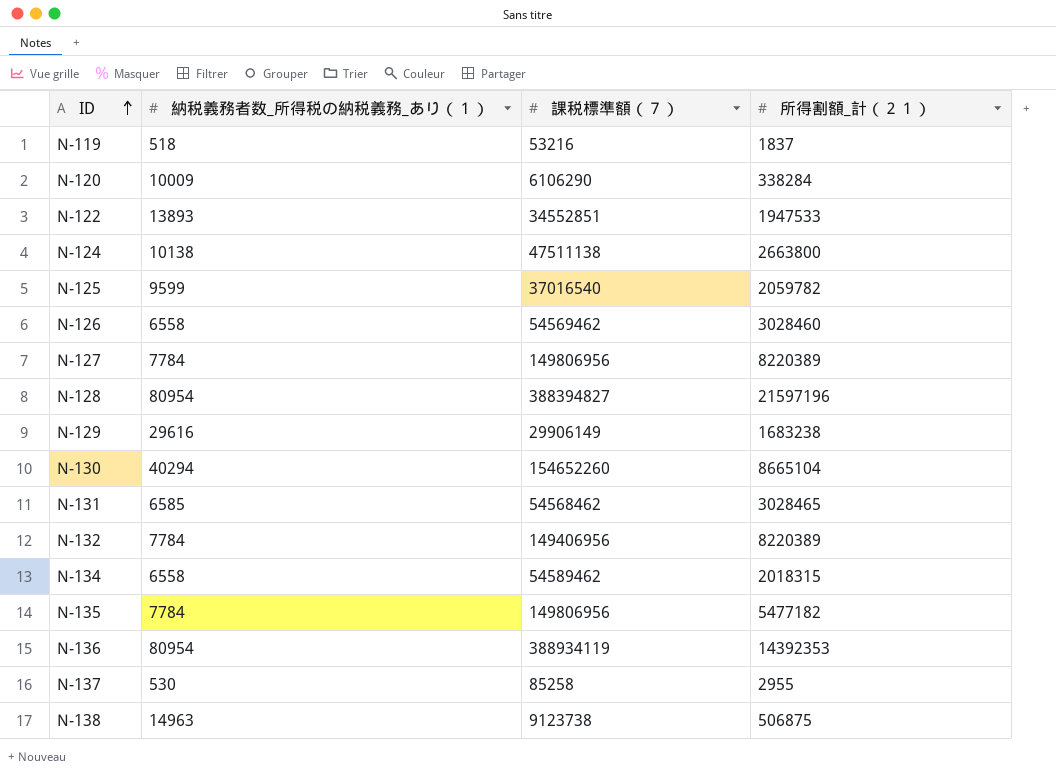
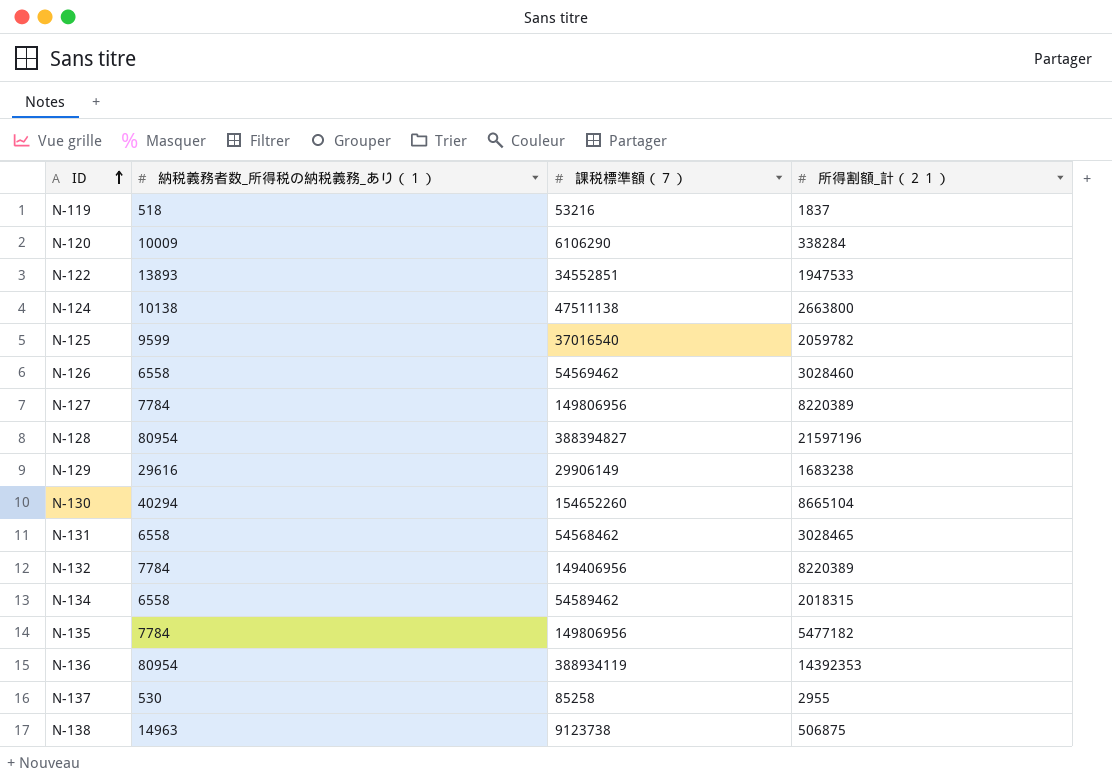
N-131 | 納税義務者数_所得税の納税義務_あり（１）: 6585 -> 6558

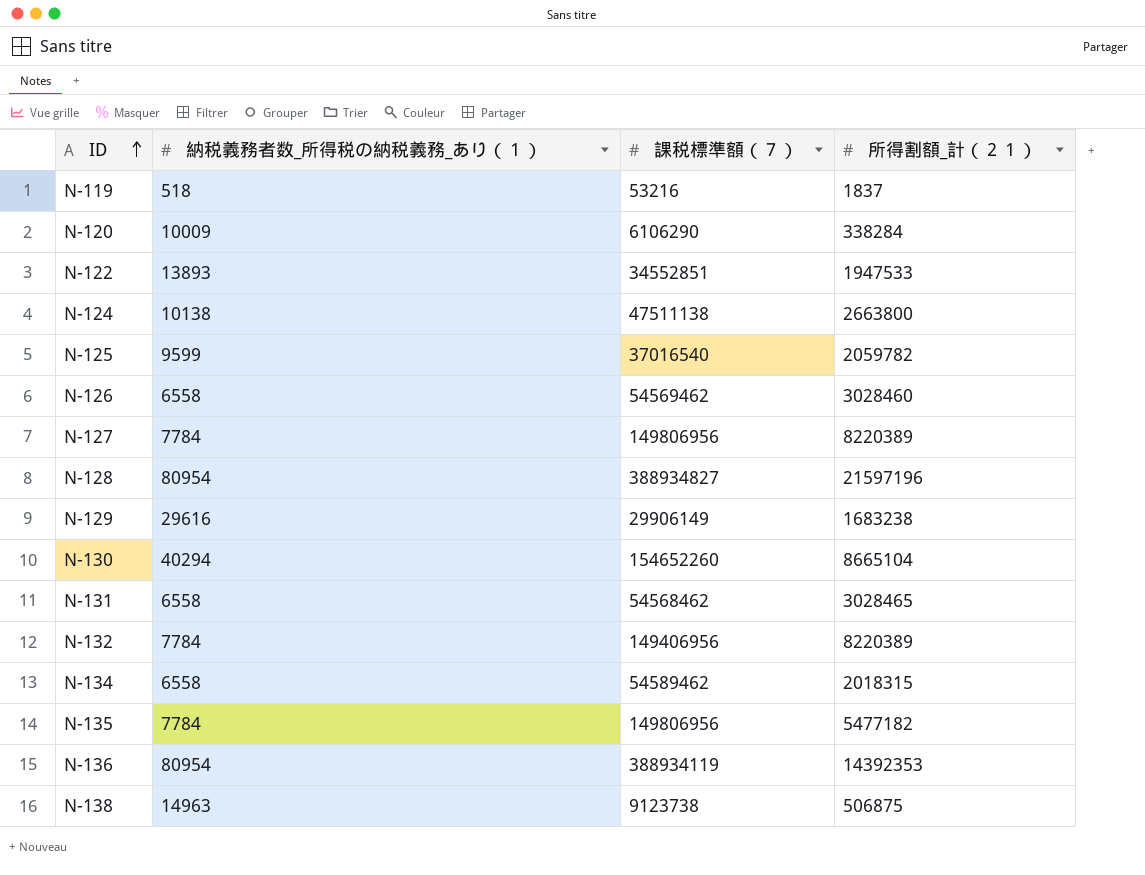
row N-137: 530 | 85258 | 2955 -> none
N-128 | 課税標準額（７）: 388394827 -> 388934827

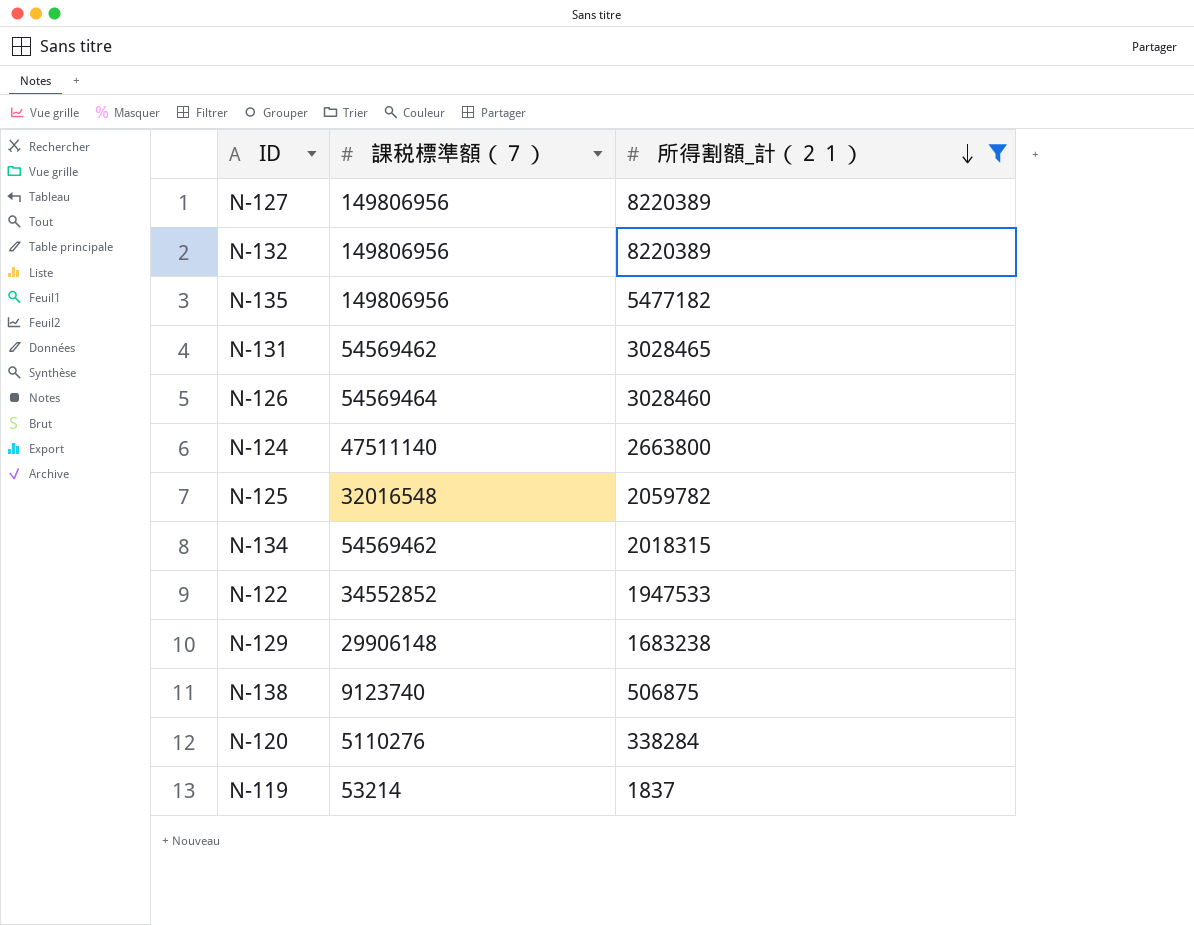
filter: none -> 所得割額_計（２１） <= 8220389
row order: ID ascending -> 所得割額_計（２１） descending
column 納税義務者数_所得税の納税義務_あり（１） | position: 2 -> none
N-132 | 課税標準額（７）: 149406956 -> 149806956
N-131 | 課税標準額（７）: 54568462 -> 54569462
N-126 | 課税標準額（７）: 54569462 -> 54569464
N-124 | 課税標準額（７）: 47511138 -> 47511140
N-125 | 課税標準額（７）: 37016540 -> 32016548
N-134 | 課税標準額（７）: 54589462 -> 54569462
N-122 | 課税標準額（７）: 34552851 -> 34552852
N-129 | 課税標準額（７）: 29906149 -> 29906148
N-138 | 課税標準額（７）: 9123738 -> 9123740
N-120 | 課税標準額（７）: 6106290 -> 5110276
N-119 | 課税標準額（７）: 53216 -> 53214

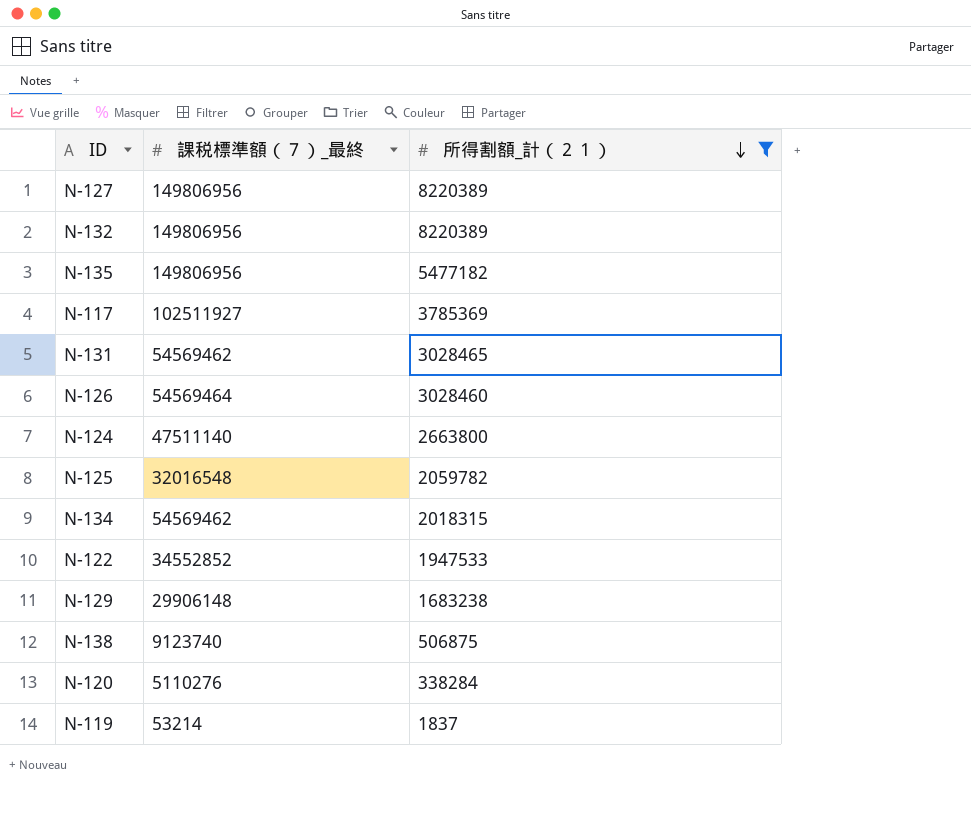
column name: 課税標準額（７） -> 課税標準額（７）_最終
row N-117: none -> 102511927 | 3785369

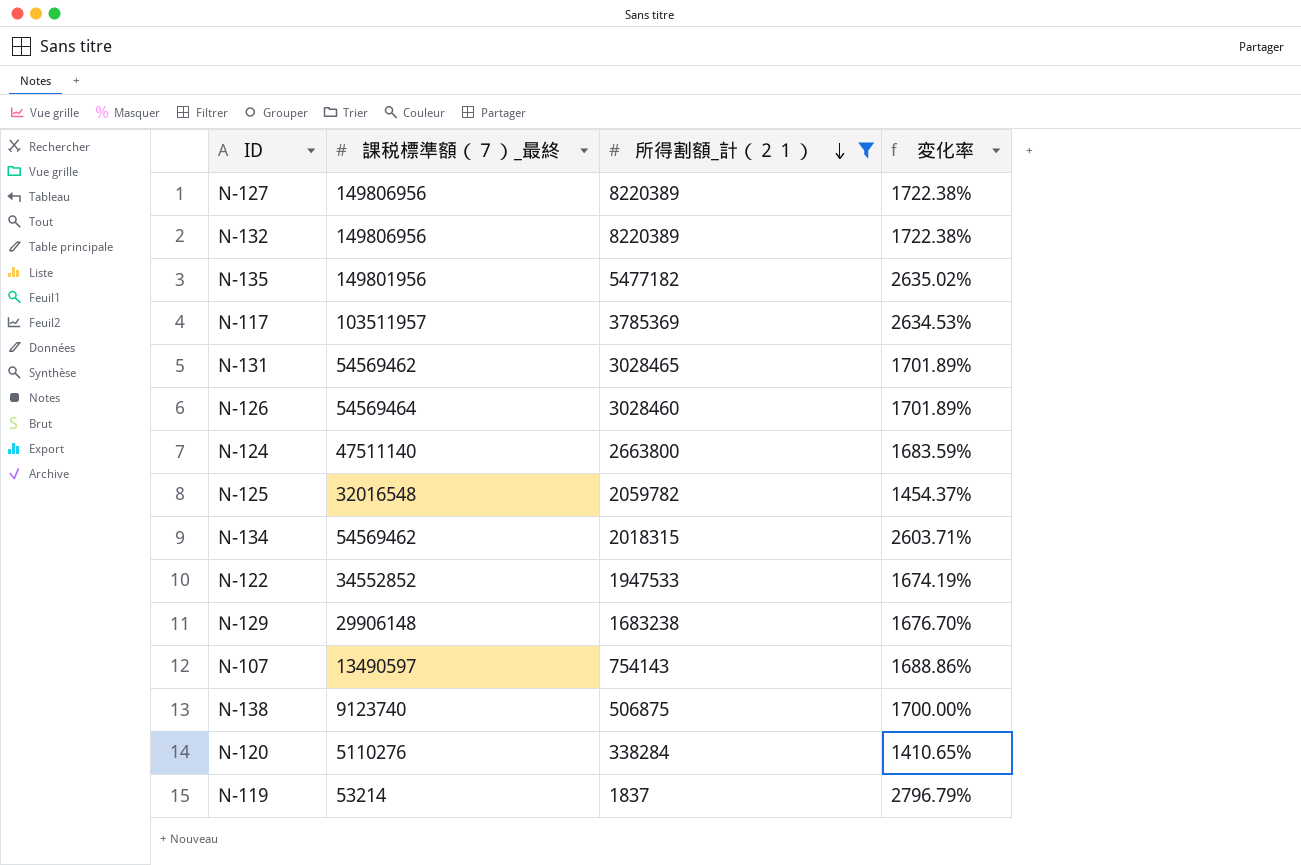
column 変化率 | formula: none -> ([課税標準額（７）_最終] - [所得割額_計（２１）]) / [所得割額_計（２１）]
N-135 | 課税標準額（７）_最終: 149806956 -> 149801956
N-117 | 課税標準額（７）_最終: 102511927 -> 103511957
row N-107: none -> 13490597 | 754143 | 1688.86%

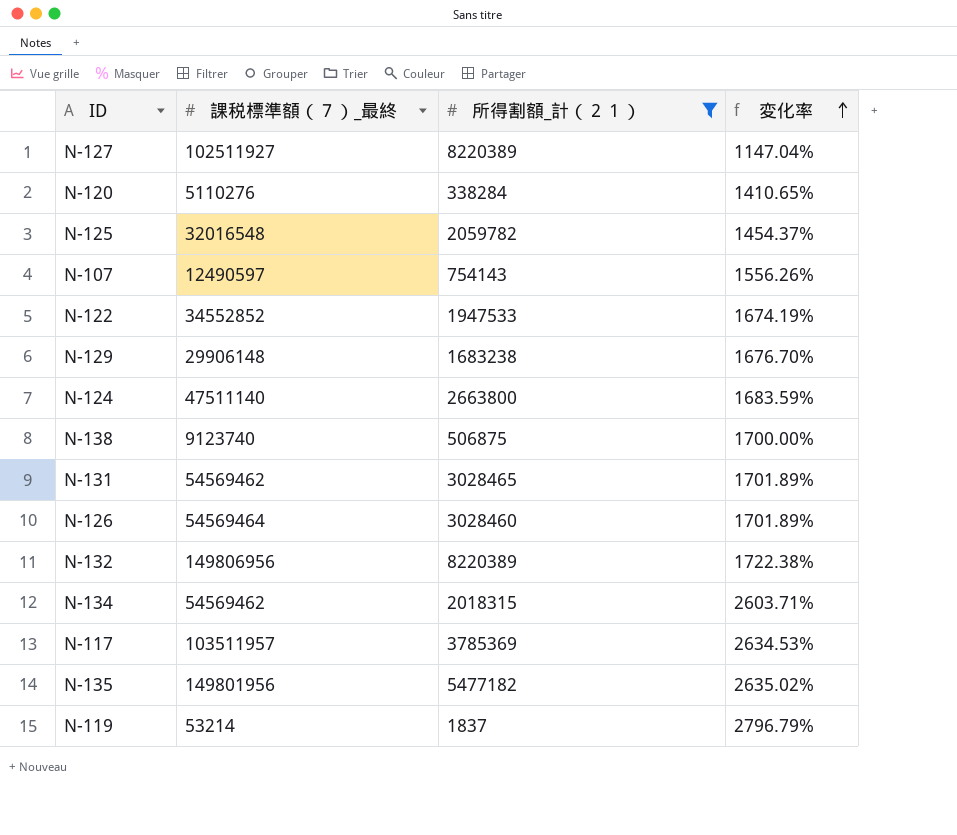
row order: 所得割額_計（２１） descending -> 変化率 ascending
N-127 | 課税標準額（７）_最終: 149806956 -> 102511927
N-127 | 変化率: 1722.38% -> 1147.04%
N-107 | 課税標準額（７）_最終: 13490597 -> 12490597
N-107 | 変化率: 1688.86% -> 1556.26%

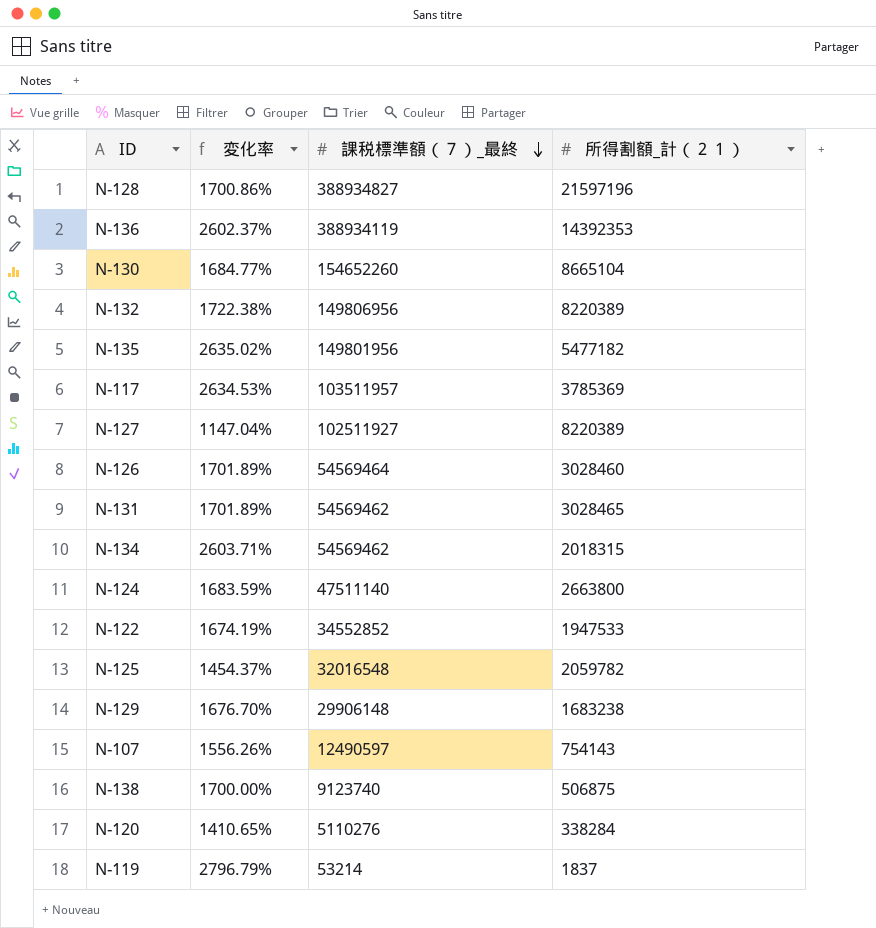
filter: 所得割額_計（２１） <= 8220389 -> none
row order: 変化率 ascending -> 課税標準額（７）_最終 descending
column 変化率 | position: 4 -> 2

